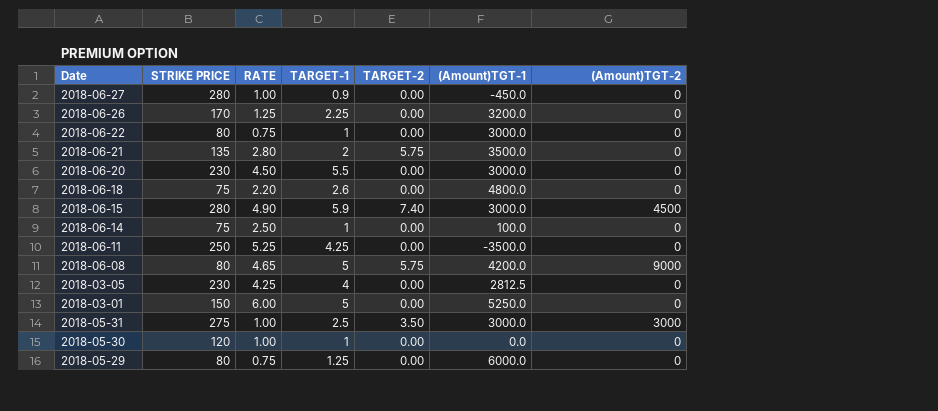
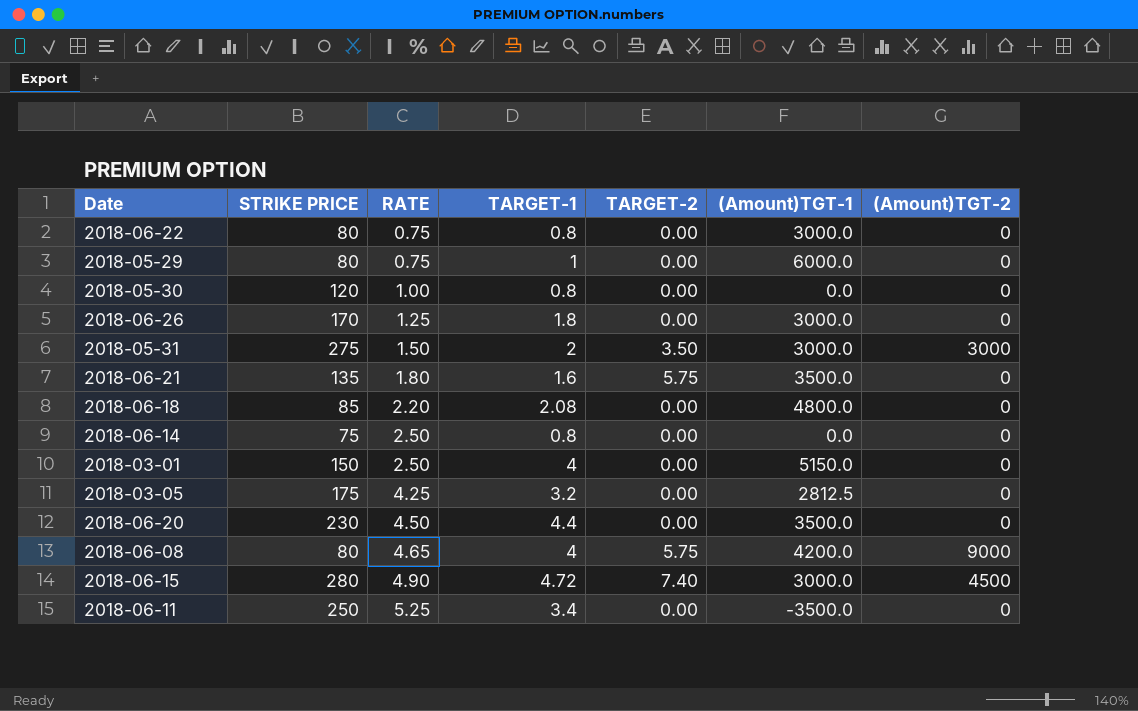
row order: none -> RATE ascending
row 2018-06-27: 280 | 1.00 | 0.9 | 0.00 | -450.0 | 0 -> none
2018-06-22 | TARGET-1: 1 -> 0.8
2018-05-29 | TARGET-1: 1.25 -> 1
2018-05-30 | TARGET-1: 1 -> 0.8
2018-06-26 | TARGET-1: 2.25 -> 1.8
2018-06-26 | (Amount)TGT-1: 3200.0 -> 3000.0
2018-05-31 | RATE: 1.00 -> 1.50
2018-05-31 | TARGET-1: 2.5 -> 2
2018-06-21 | RATE: 2.80 -> 1.80
2018-06-21 | TARGET-1: 2 -> 1.6
2018-06-18 | STRIKE PRICE: 75 -> 85
2018-06-18 | TARGET-1: 2.6 -> 2.08
2018-06-14 | TARGET-1: 1 -> 0.8
2018-06-14 | (Amount)TGT-1: 100.0 -> 0.0
2018-03-01 | RATE: 6.00 -> 2.50
2018-03-01 | TARGET-1: 5 -> 4
2018-03-01 | (Amount)TGT-1: 5250.0 -> 5150.0
2018-03-05 | STRIKE PRICE: 230 -> 175
2018-03-05 | TARGET-1: 4 -> 3.2
2018-06-20 | TARGET-1: 5.5 -> 4.4
2018-06-20 | (Amount)TGT-1: 3000.0 -> 3500.0
2018-06-08 | TARGET-1: 5 -> 4
2018-06-15 | TARGET-1: 5.9 -> 4.72
2018-06-11 | TARGET-1: 4.25 -> 3.4

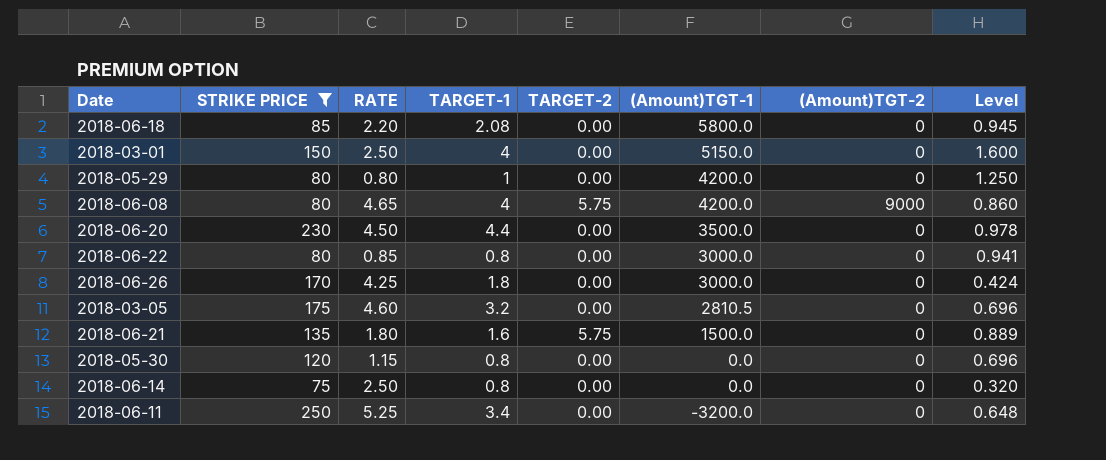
filter: none -> STRIKE PRICE <= 250
row order: RATE ascending -> (Amount)TGT-1 descending
column Level | formula: none -> [TARGET-1] / [RATE]
2018-06-18 | (Amount)TGT-1: 4800.0 -> 5800.0
2018-05-29 | RATE: 0.75 -> 0.80
2018-05-29 | (Amount)TGT-1: 6000.0 -> 4200.0
2018-06-22 | RATE: 0.75 -> 0.85
2018-06-26 | RATE: 1.25 -> 4.25
2018-03-05 | RATE: 4.25 -> 4.60
2018-03-05 | (Amount)TGT-1: 2812.5 -> 2810.5
2018-06-21 | (Amount)TGT-1: 3500.0 -> 1500.0
2018-05-30 | RATE: 1.00 -> 1.15
2018-06-11 | (Amount)TGT-1: -3500.0 -> -3200.0

